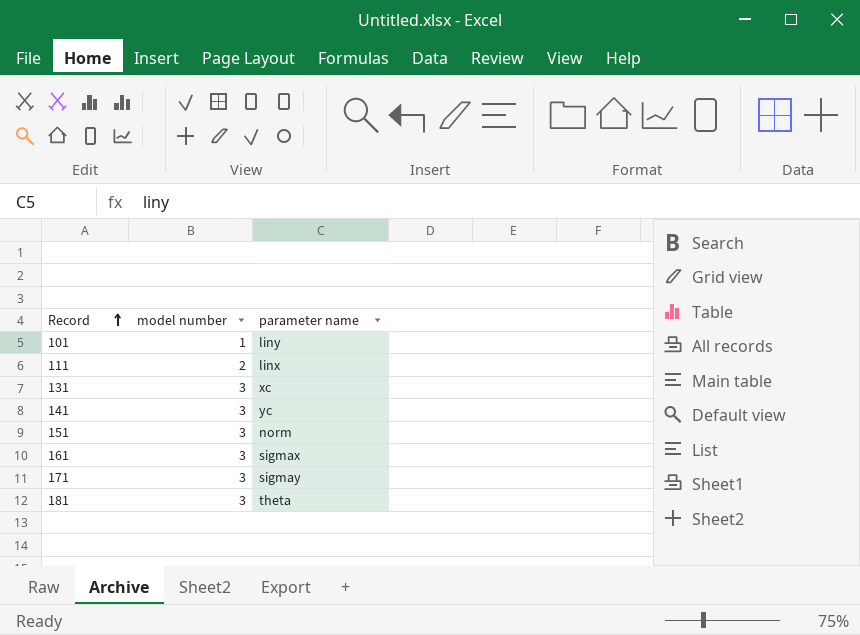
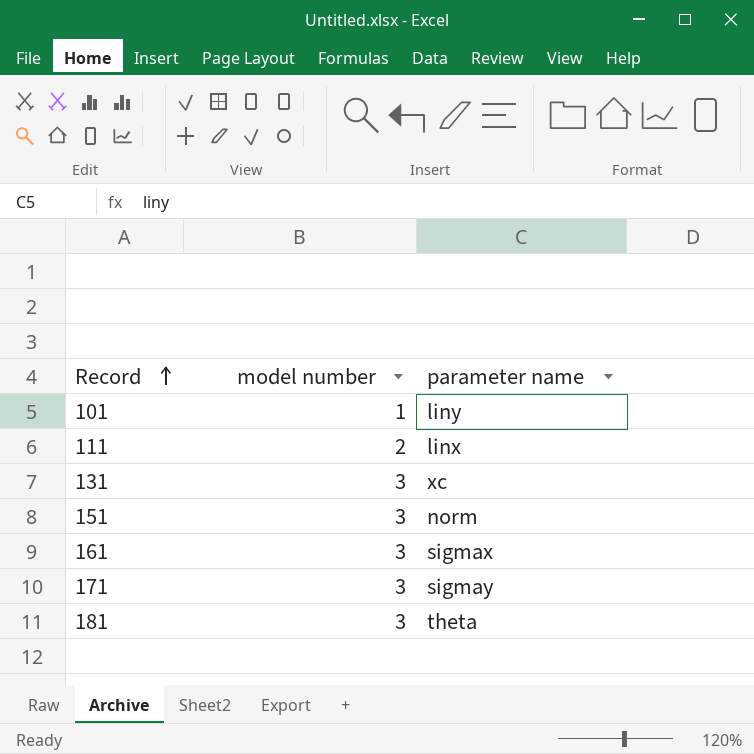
row 141: 3 | yc -> none

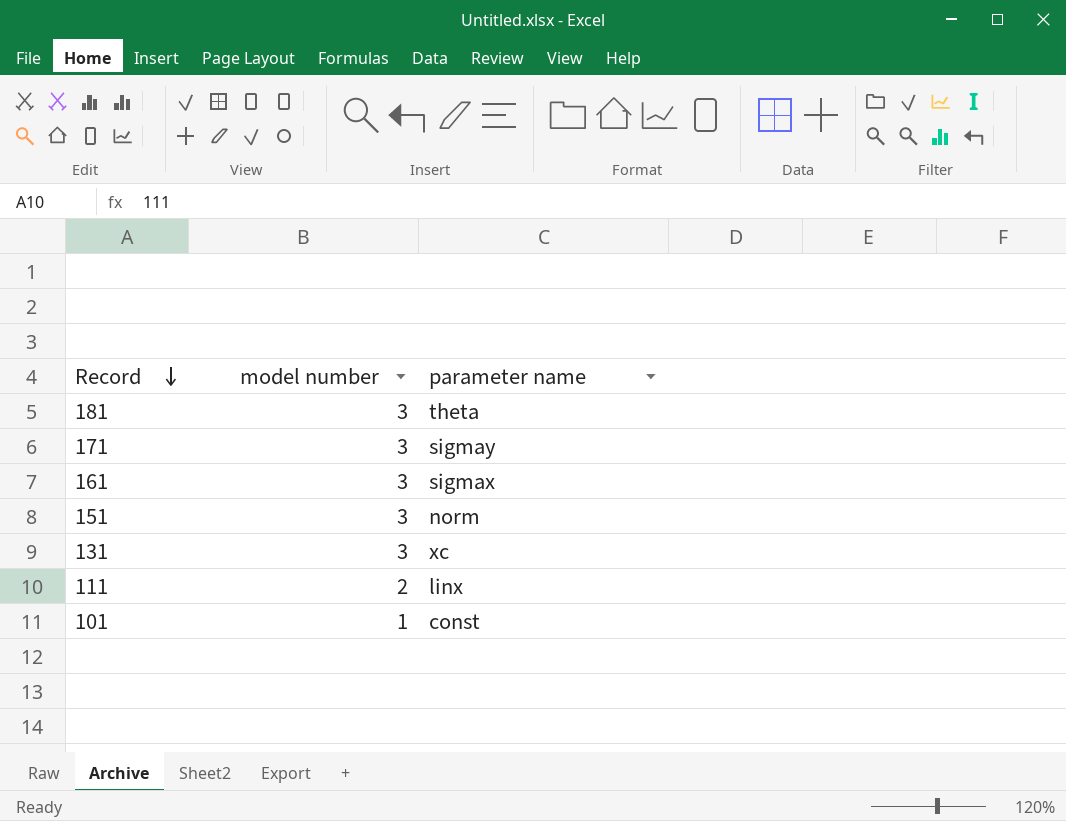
row order: Record ascending -> Record descending
101 | parameter name: liny -> const

